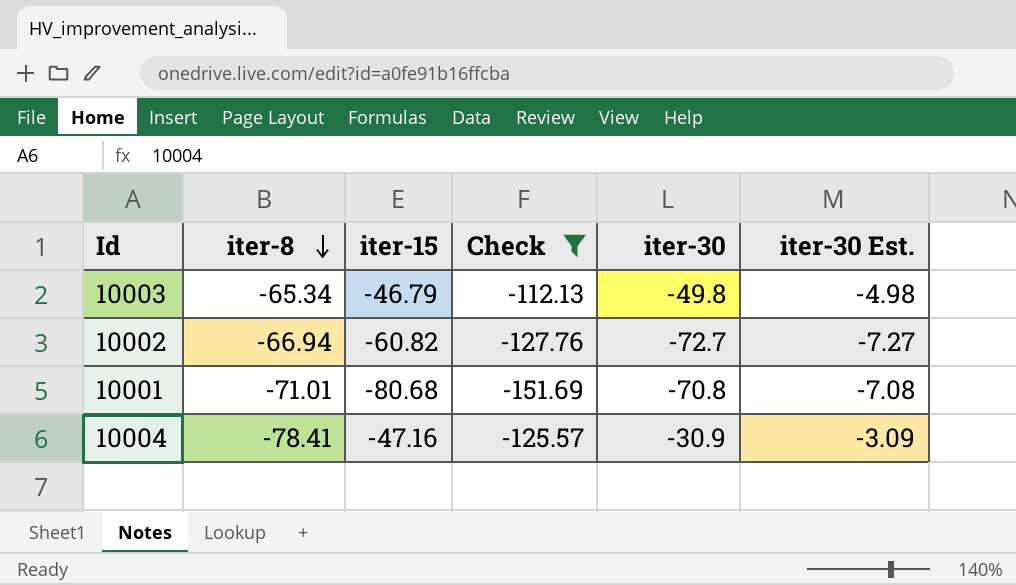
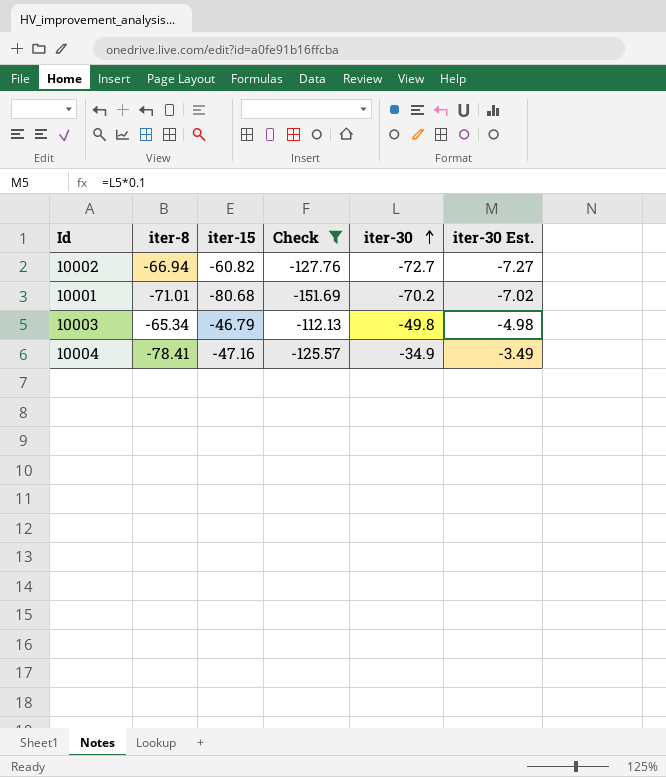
row order: iter-8 descending -> iter-30 ascending
10001 | iter-30: -70.8 -> -70.2
10001 | iter-30 Est.: -7.08 -> -7.02
10004 | iter-30: -30.9 -> -34.9
10004 | iter-30 Est.: -3.09 -> -3.49

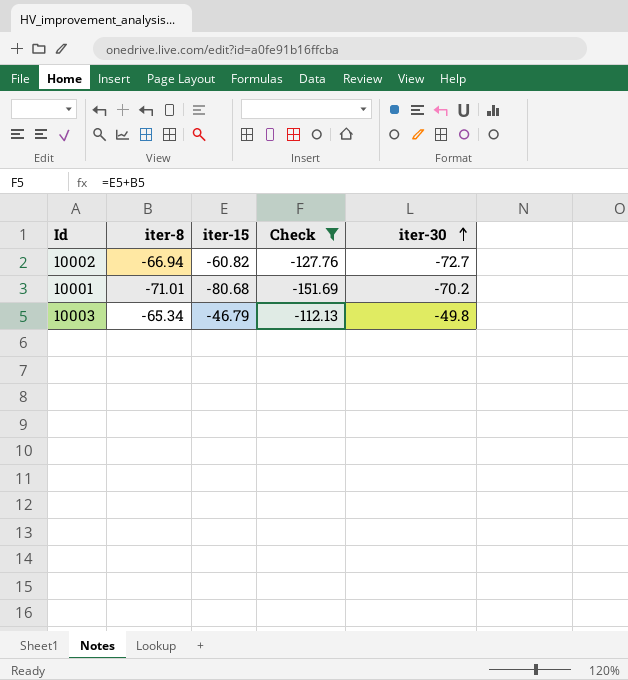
column iter-30 Est. | formula: [iter-30] * 0.1 -> none
row 10004: -78.41 | -47.16 | -125.57 | -34.9 | -3.49 -> none

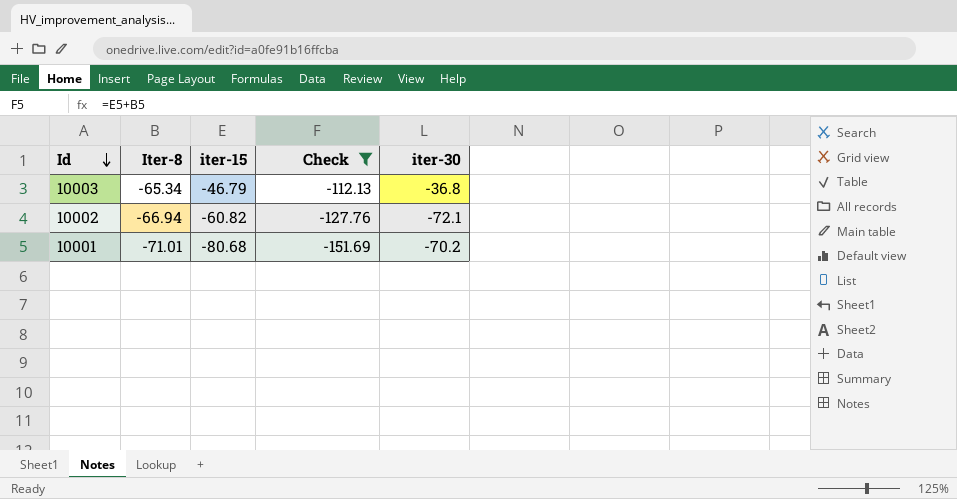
row order: iter-30 ascending -> Id descending
column name: iter-8 -> Iter-8
10003 | iter-30: -49.8 -> -36.8
10002 | iter-30: -72.7 -> -72.1

